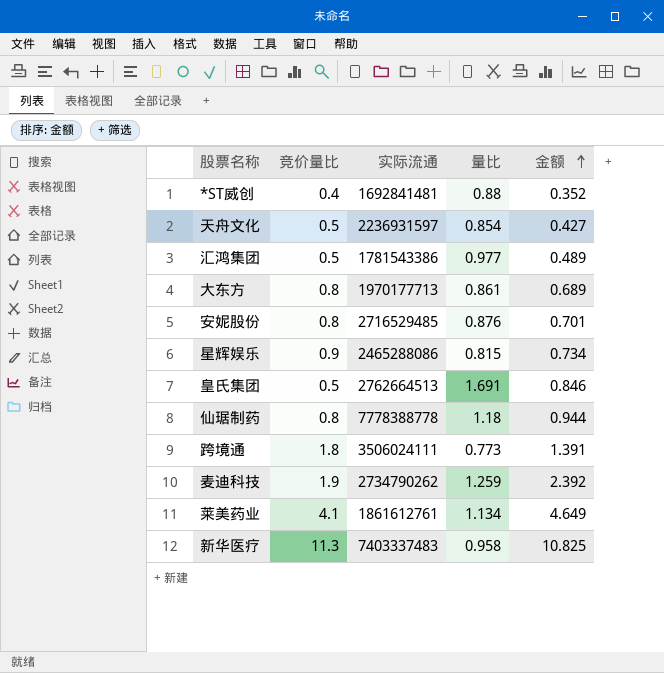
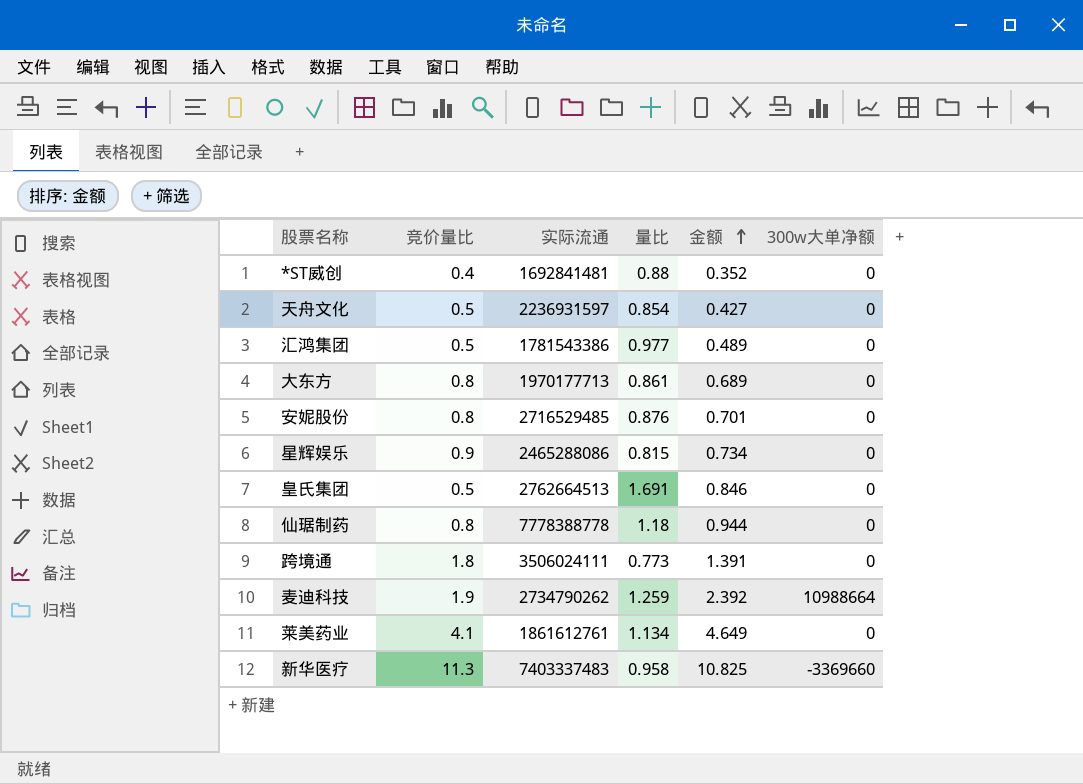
column 300w大单净额 | position: none -> 6

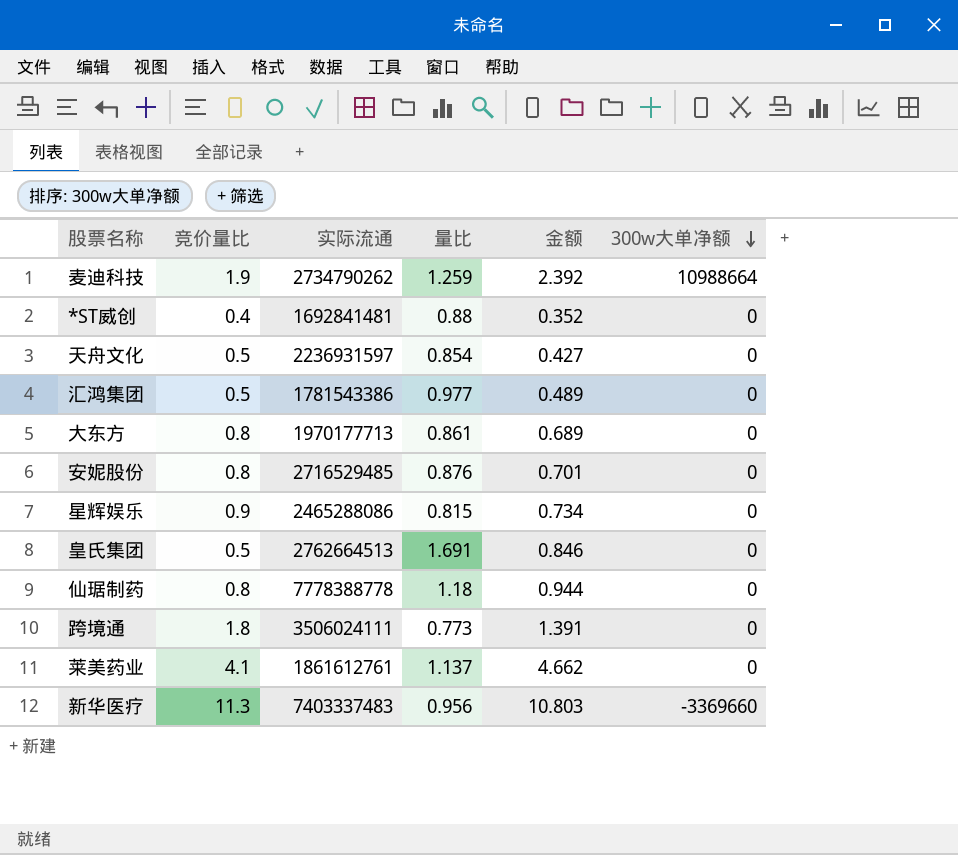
row order: 金额 ascending -> 300w大单净额 descending
莱美药业 | 量比: 1.134 -> 1.137
莱美药业 | 金额: 4.649 -> 4.662
新华医疗 | 量比: 0.958 -> 0.956
新华医疗 | 金额: 10.825 -> 10.803

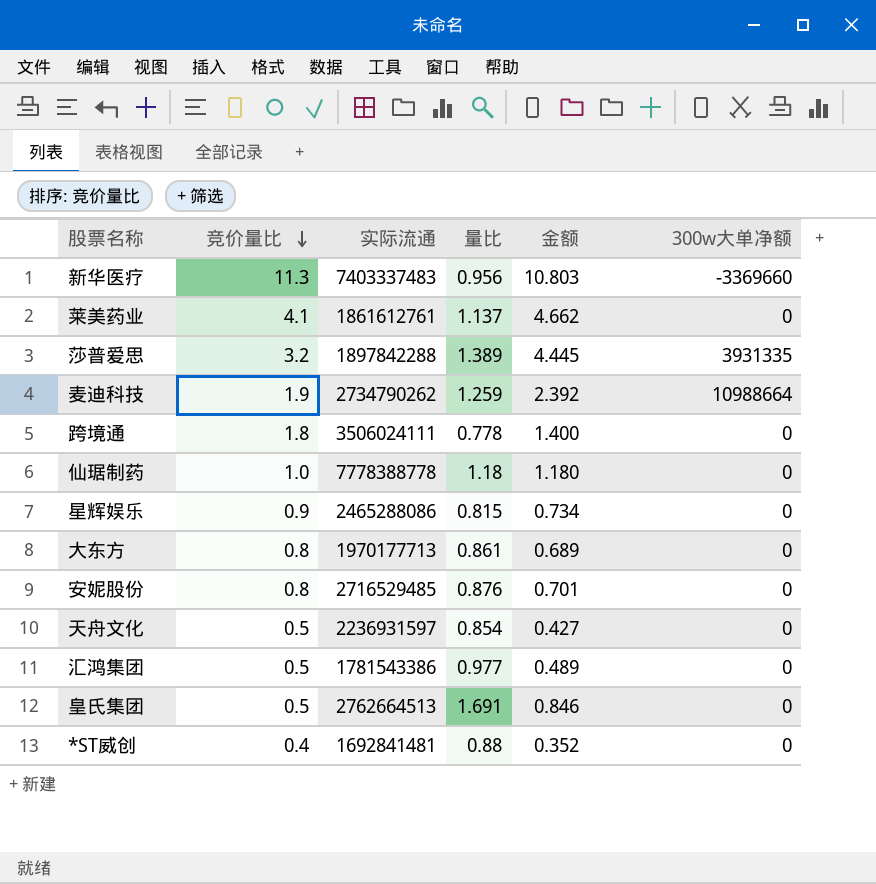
row order: 300w大单净额 descending -> 竞价量比 descending
row 莎普爱思: none -> 3.2 | 1897842288 | 1.389 | 4.445 | 3931335
跨境通 | 量比: 0.773 -> 0.778
跨境通 | 金额: 1.391 -> 1.400
仙琚制药 | 竞价量比: 0.8 -> 1.0
仙琚制药 | 金额: 0.944 -> 1.180

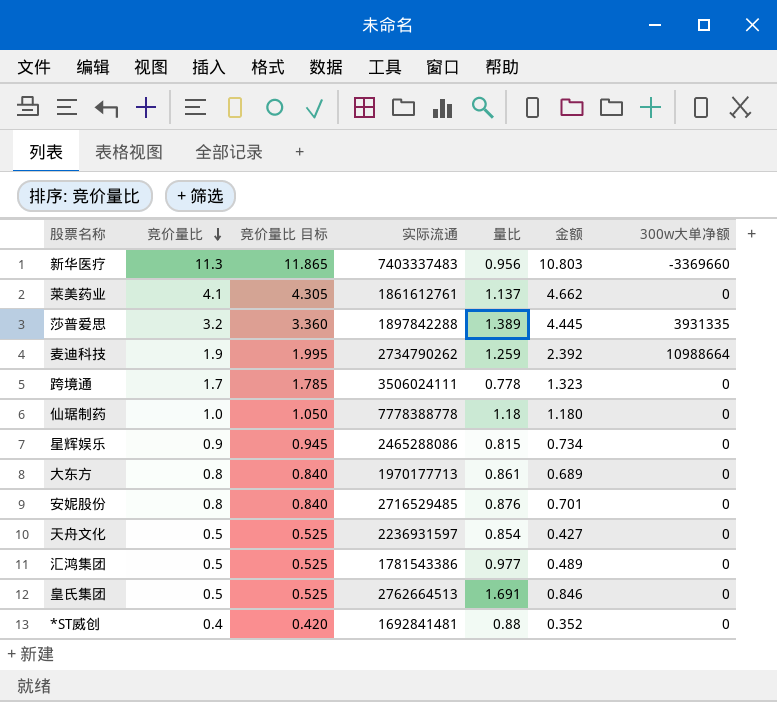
column 竞价量比 目标 | formula: none -> [竞价量比] * 1.05
跨境通 | 竞价量比: 1.8 -> 1.7
跨境通 | 金额: 1.400 -> 1.323

